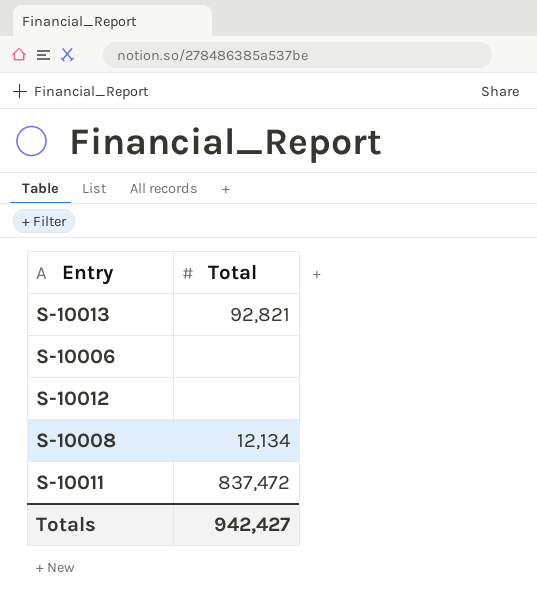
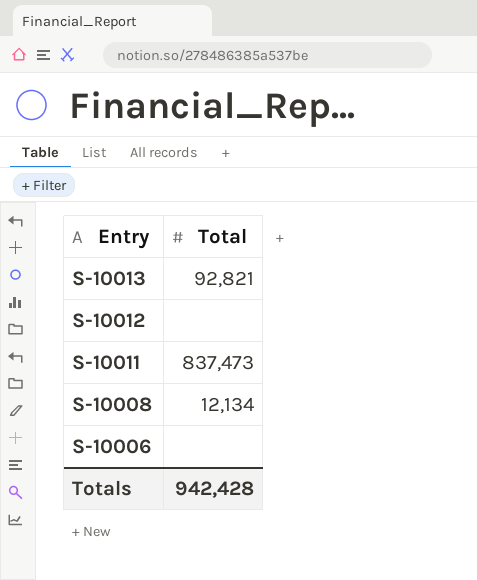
row order: none -> Entry descending
S-10011 | Total: 837,472 -> 837,473
Totals | Total: 942,427 -> 942,428

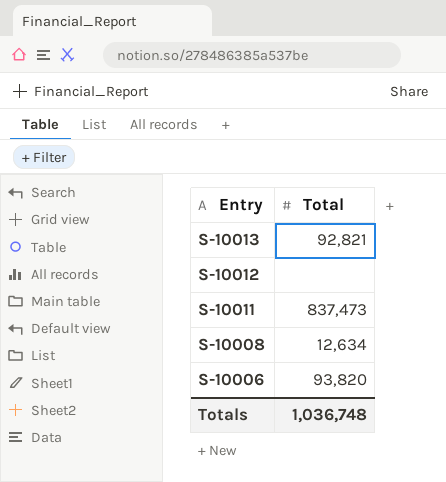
S-10008 | Total: 12,134 -> 12,634
S-10006 | Total: none -> 93,820
Totals | Total: 942,428 -> 1,036,748

